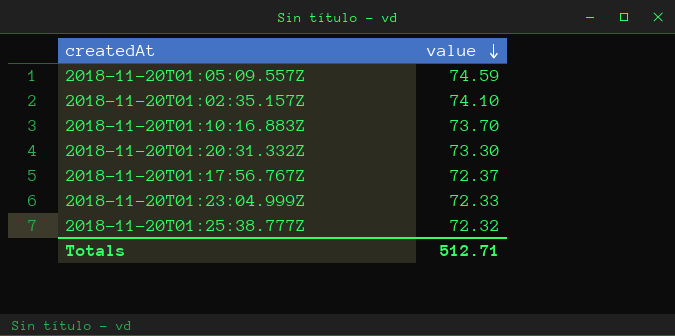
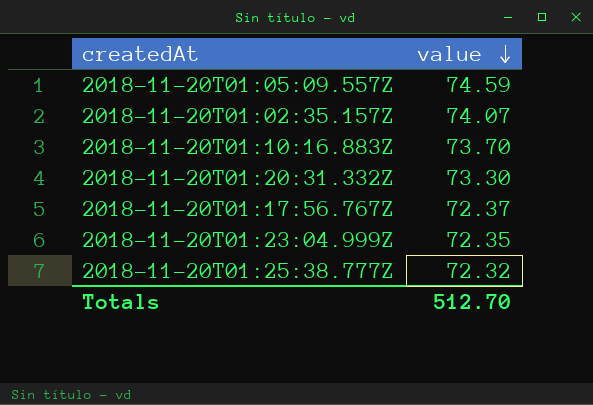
2018-11-20T01:02:35.157Z | value: 74.10 -> 74.07
2018-11-20T01:23:04.999Z | value: 72.33 -> 72.35
Totals | value: 512.71 -> 512.70

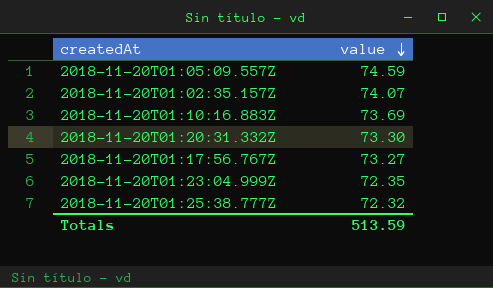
2018-11-20T01:10:16.883Z | value: 73.70 -> 73.69
2018-11-20T01:17:56.767Z | value: 72.37 -> 73.27
Totals | value: 512.70 -> 513.59

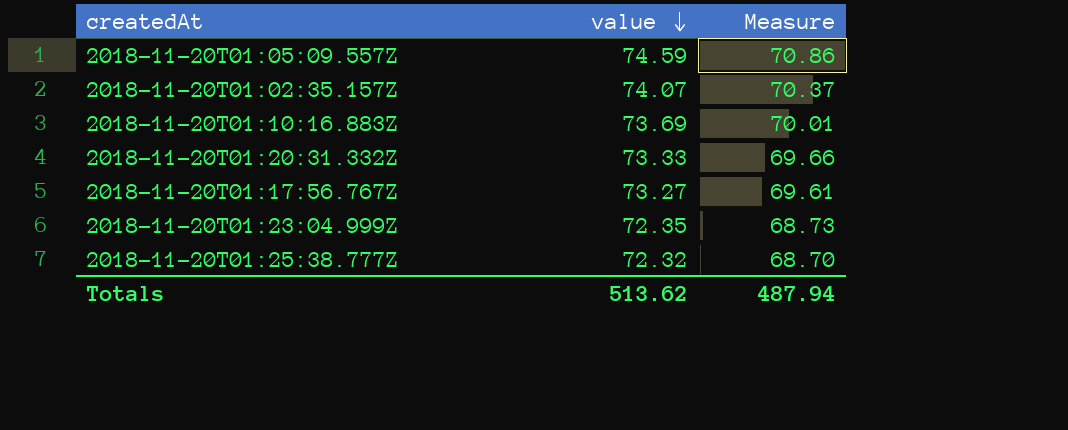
column Measure | formula: none -> [value] * 0.95
2018-11-20T01:20:31.332Z | value: 73.30 -> 73.33
Totals | value: 513.59 -> 513.62

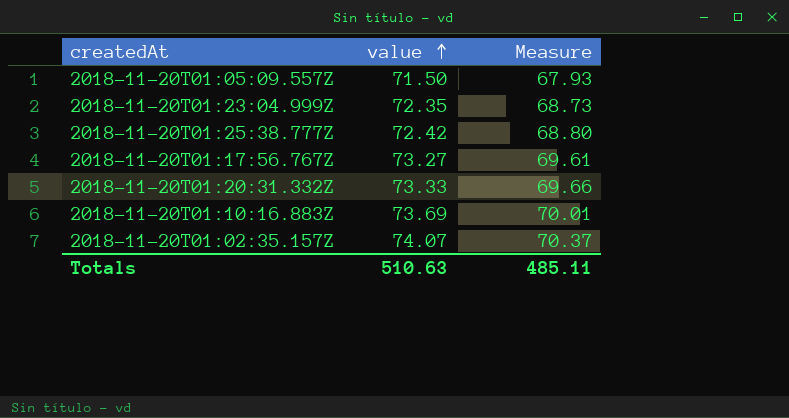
row order: value descending -> value ascending
2018-11-20T01:05:09.557Z | value: 74.59 -> 71.50
2018-11-20T01:05:09.557Z | Measure: 70.86 -> 67.93
2018-11-20T01:25:38.777Z | value: 72.32 -> 72.42
2018-11-20T01:25:38.777Z | Measure: 68.70 -> 68.80
Totals | value: 513.62 -> 510.63
Totals | Measure: 487.94 -> 485.11

